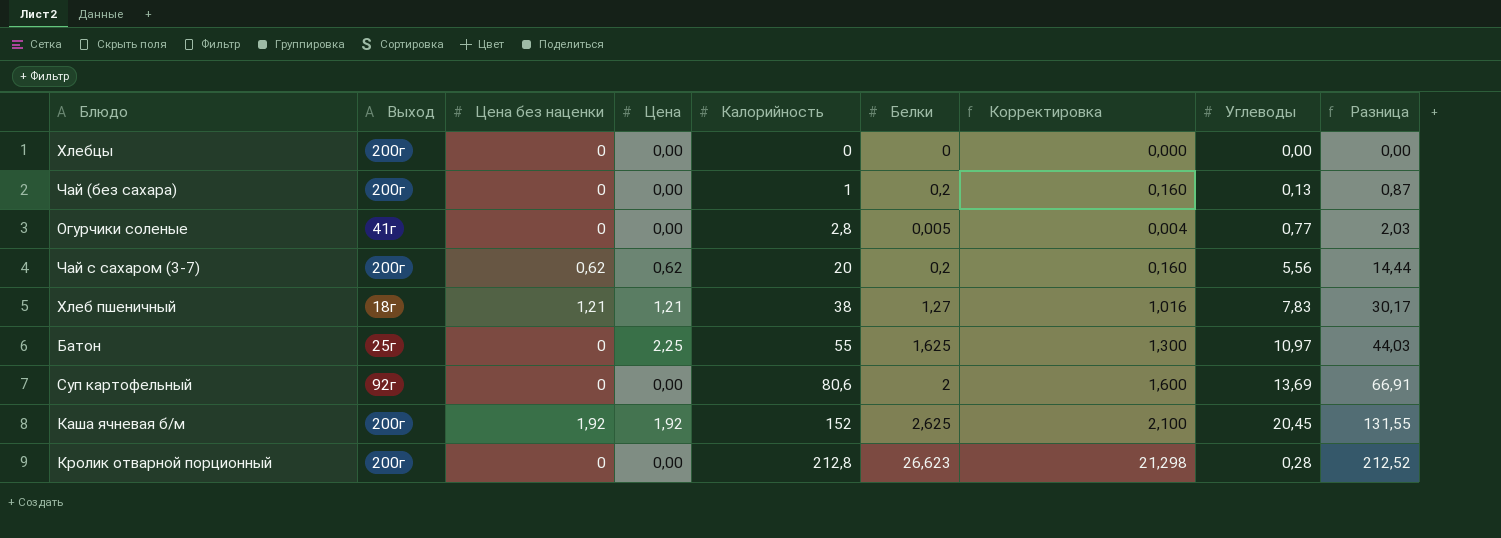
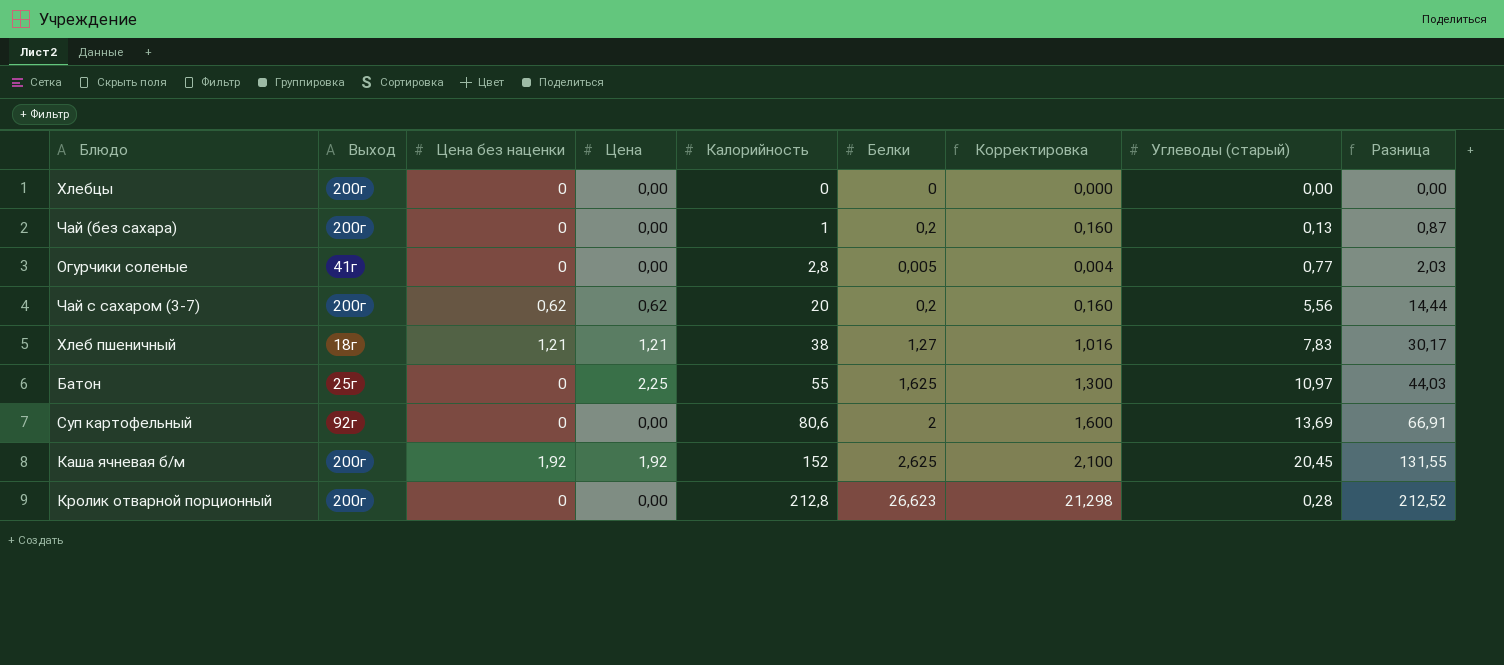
column name: Углеводы -> Углеводы (старый)

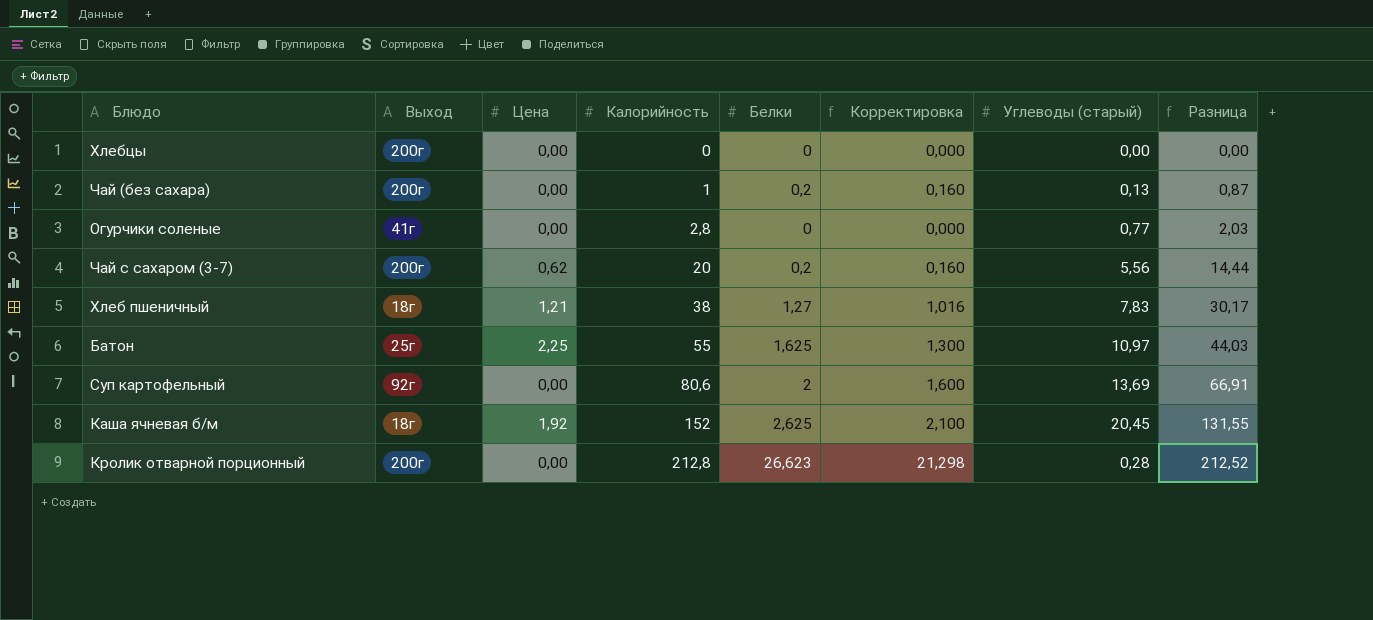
column Цена без наценки | position: 3 -> none
Огурчики соленые | Белки: 0,005 -> 0
Огурчики соленые | Корректировка: 0,004 -> 0,000
Каша ячневая б/м | Выход: 200г -> 18г

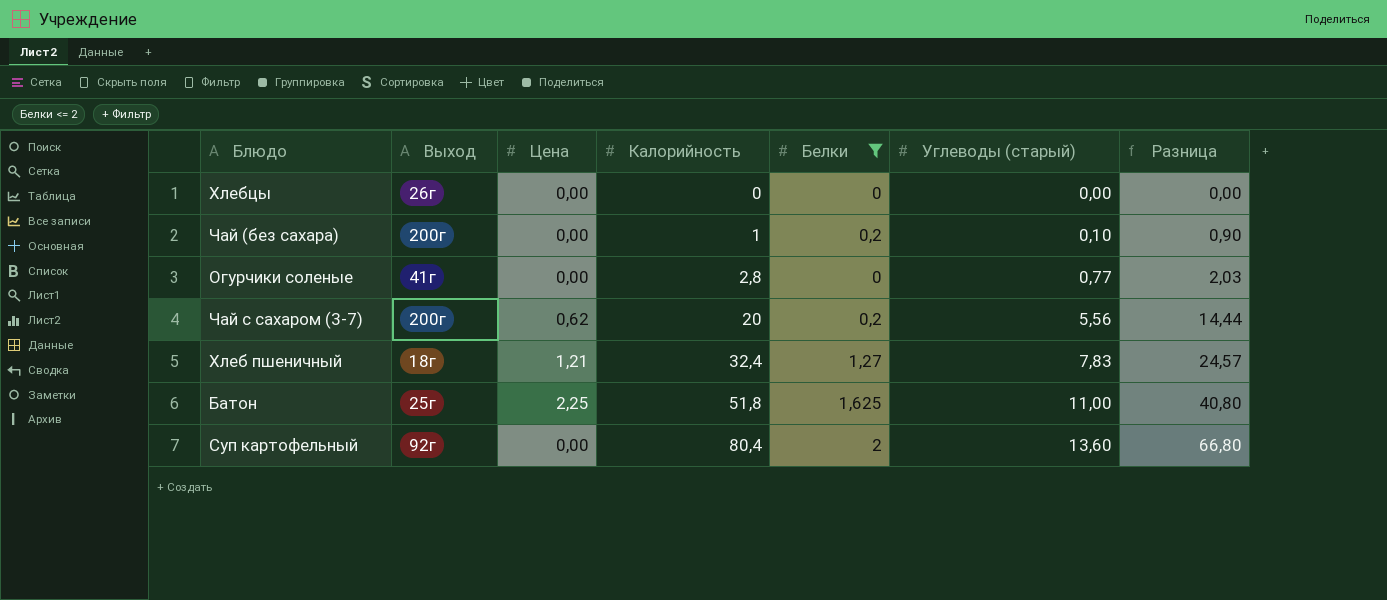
filter: none -> Белки <= 2
column Корректировка | formula: [Белки] * 0,8 -> none
Хлебцы | Выход: 200г -> 26г
Чай (без сахара) | Углеводы (старый): 0,13 -> 0,10
Чай (без сахара) | Разница: 0,87 -> 0,90
Хлеб пшеничный | Калорийность: 38 -> 32,4
Хлеб пшеничный | Разница: 30,17 -> 24,57
Батон | Калорийность: 55 -> 51,8
Батон | Углеводы (старый): 10,97 -> 11,00
Батон | Разница: 44,03 -> 40,80
Суп картофельный | Калорийность: 80,6 -> 80,4
Суп картофельный | Углеводы (старый): 13,69 -> 13,60
Суп картофельный | Разница: 66,91 -> 66,80

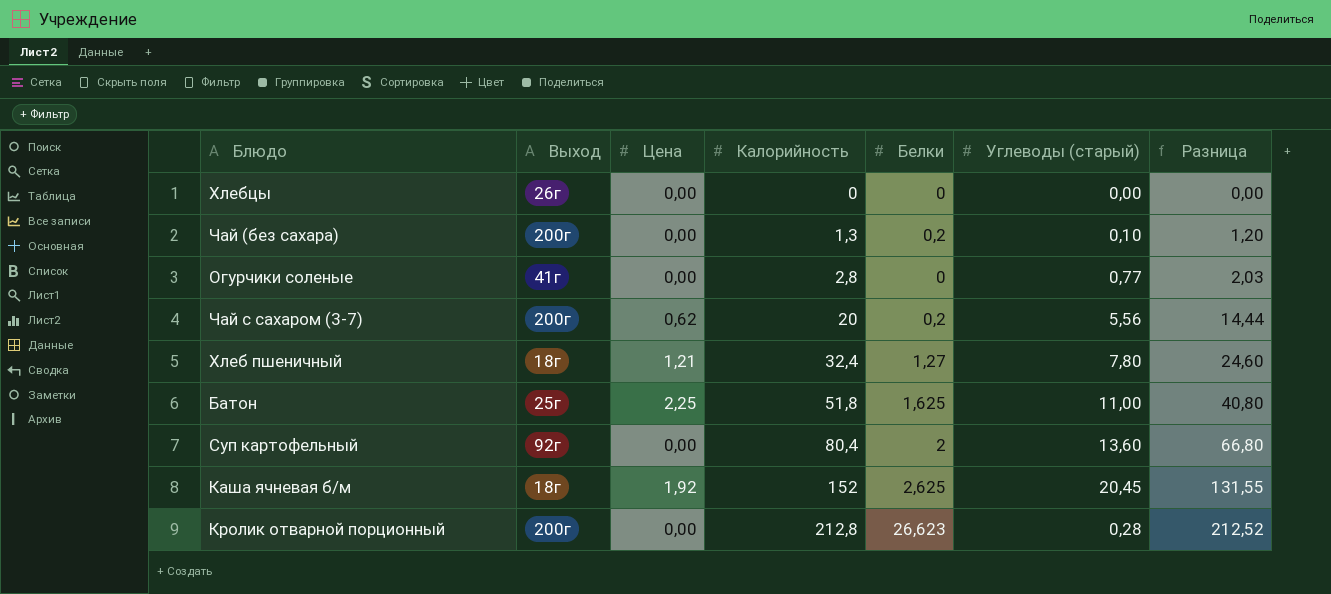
filter: Белки <= 2 -> none
Чай (без сахара) | Калорийность: 1 -> 1,3
Чай (без сахара) | Разница: 0,90 -> 1,20
Хлеб пшеничный | Углеводы (старый): 7,83 -> 7,80
Хлеб пшеничный | Разница: 24,57 -> 24,60

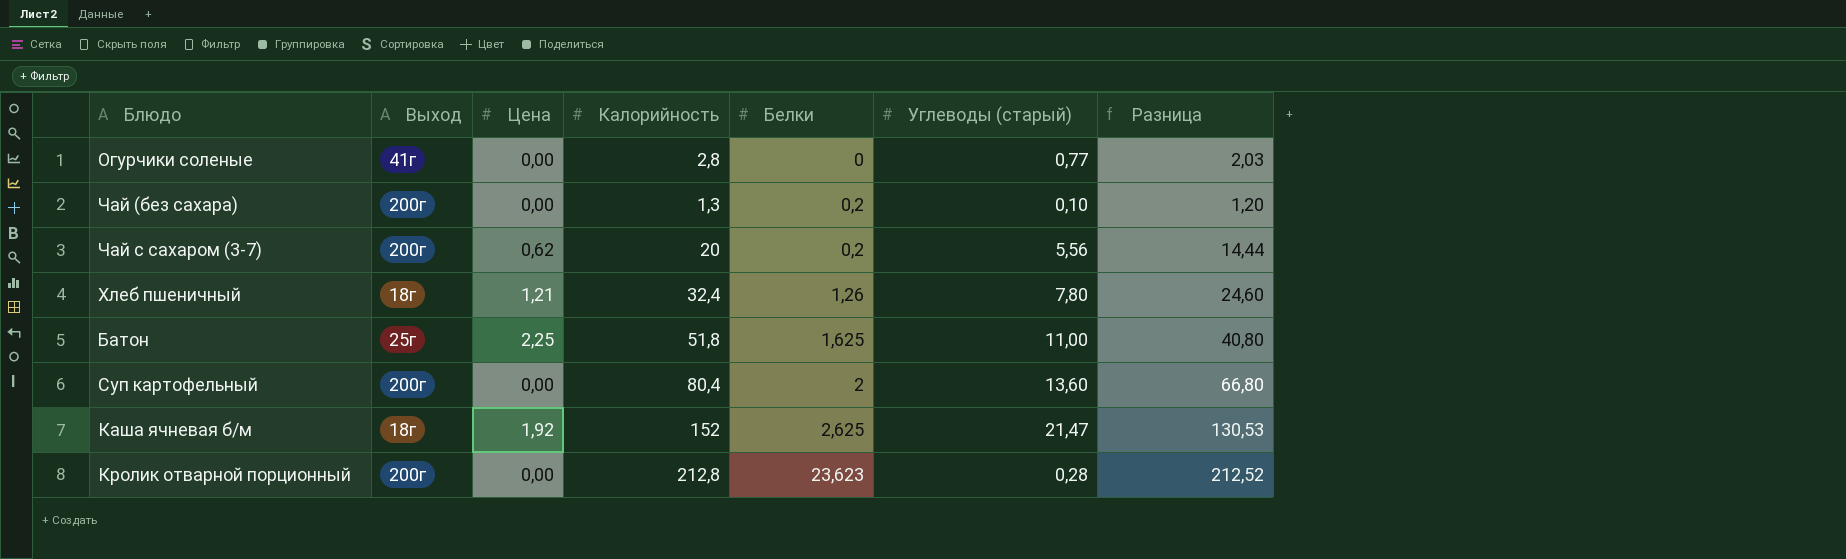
row order: Калорийность ascending -> Белки ascending
row Хлебцы: 26г | 0,00 | 0 | 0 | 0,00 | 0,00 -> none
Хлеб пшеничный | Белки: 1,27 -> 1,26
Суп картофельный | Выход: 92г -> 200г
Каша ячневая б/м | Углеводы (старый): 20,45 -> 21,47
Каша ячневая б/м | Разница: 131,55 -> 130,53
Кролик отварной порционный | Белки: 26,623 -> 23,623

